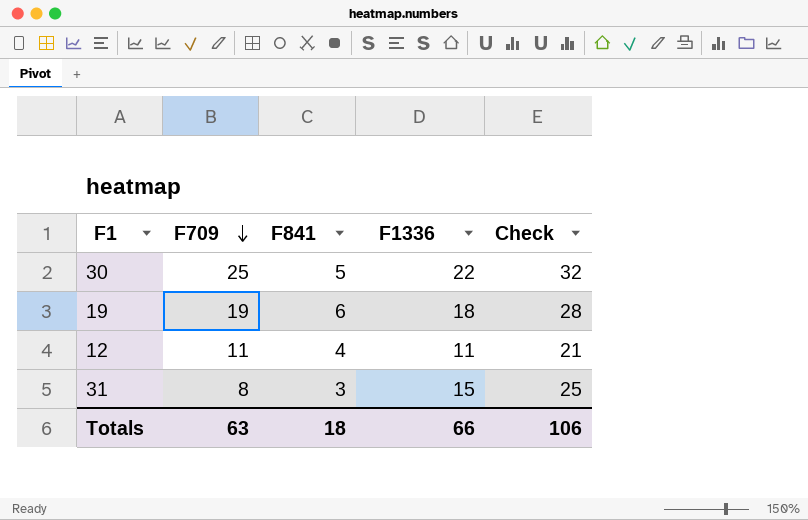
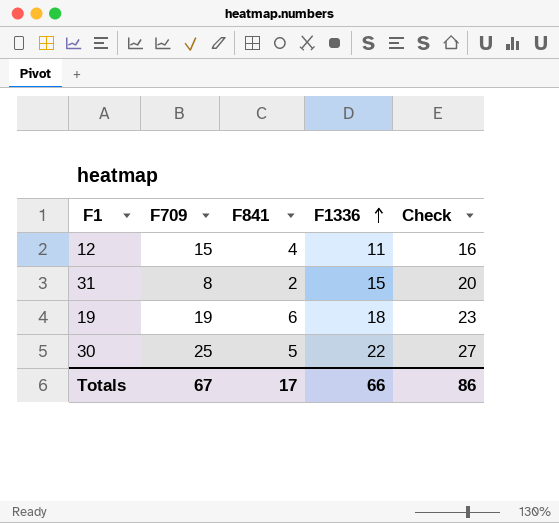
row order: F709 descending -> F1336 ascending
column Check | formula: [F1336] + 10 -> [F1336] + 5
12 | F709: 11 -> 15
31 | F841: 3 -> 2
Totals | F709: 63 -> 67
Totals | F841: 18 -> 17
Totals | Check: 106 -> 86

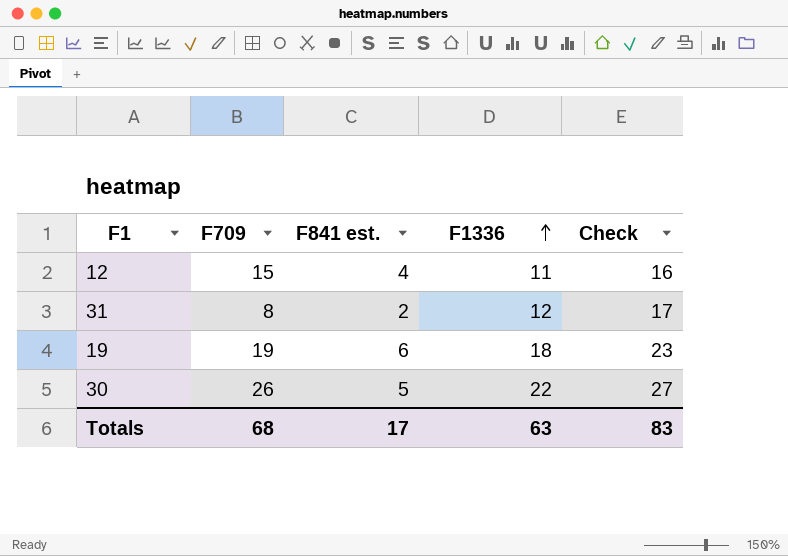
column name: F841 -> F841 est.
31 | F1336: 15 -> 12
31 | Check: 20 -> 17
30 | F709: 25 -> 26
Totals | F709: 67 -> 68
Totals | F1336: 66 -> 63
Totals | Check: 86 -> 83

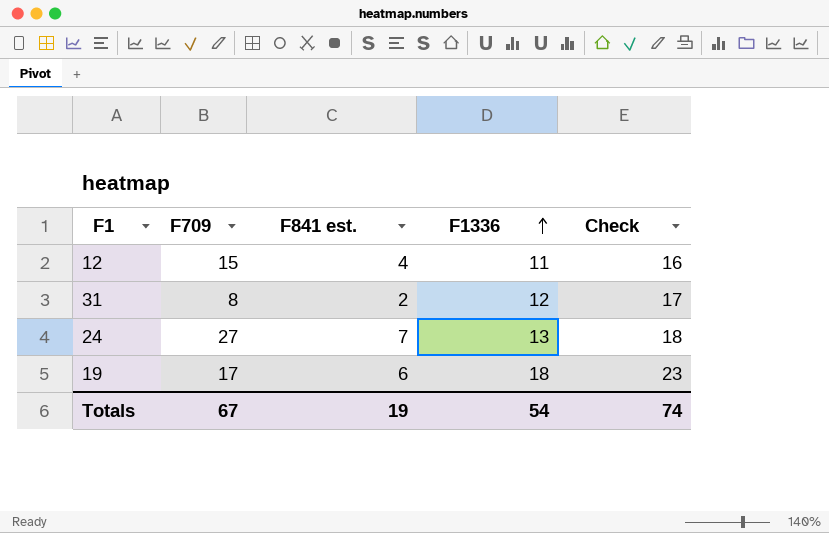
row 30: 26 | 5 | 22 | 27 -> none
row 24: none -> 27 | 7 | 13 | 18
19 | F709: 19 -> 17
Totals | F709: 68 -> 67
Totals | F841 est.: 17 -> 19
Totals | F1336: 63 -> 54
Totals | Check: 83 -> 74

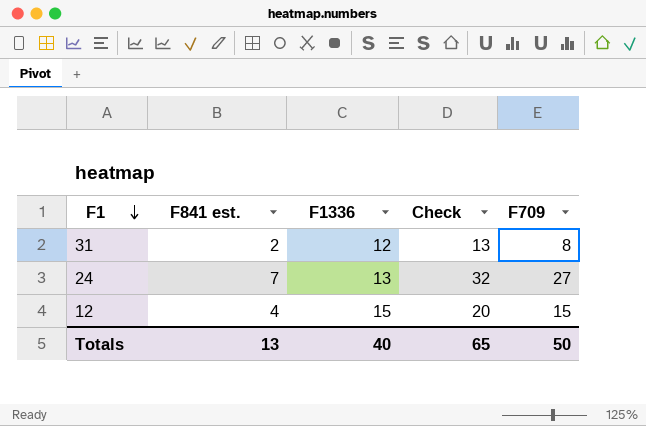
row order: F1336 ascending -> F1 descending
column Check | formula: [F1336] + 5 -> [F709] + 5
column F709 | position: 2 -> 5
row 19: 17 | 6 | 18 | 23 -> none
12 | F1336: 11 -> 15
Totals | F841 est.: 19 -> 13
Totals | F1336: 54 -> 40
Totals | Check: 74 -> 65
Totals | F709: 67 -> 50

